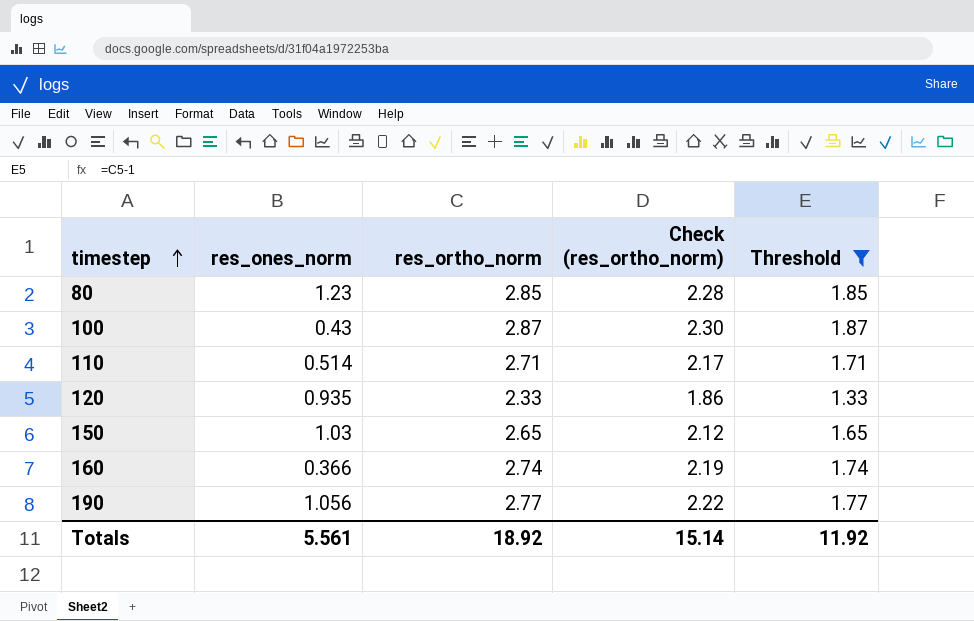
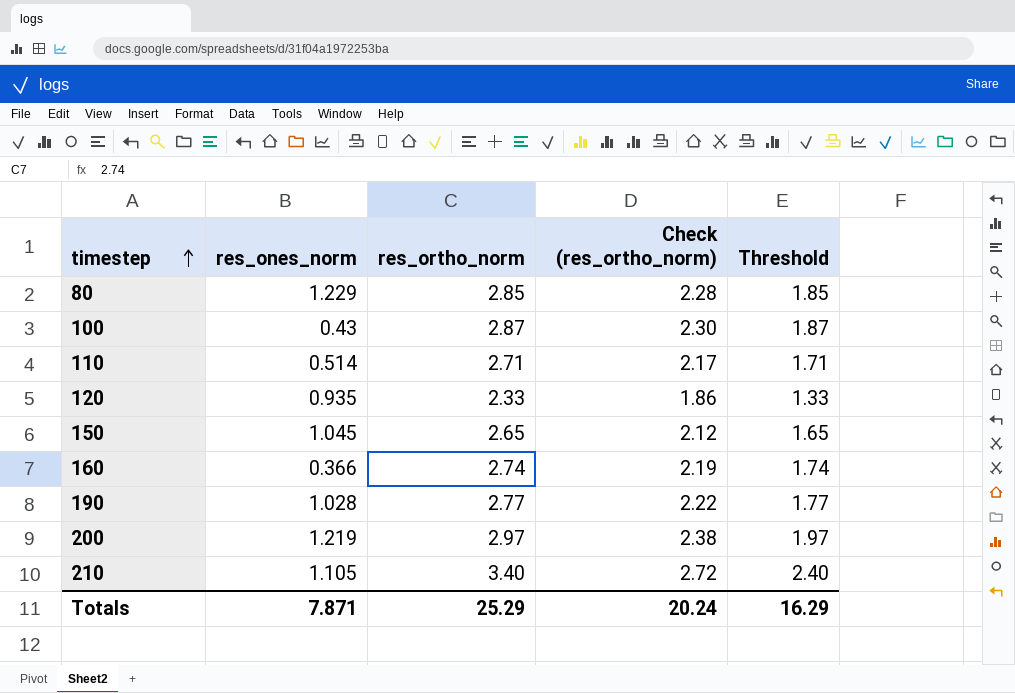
filter: Threshold <= 1.87 -> none
80 | res_ones_norm: 1.23 -> 1.229
150 | res_ones_norm: 1.03 -> 1.045
190 | res_ones_norm: 1.056 -> 1.028
Totals | res_ones_norm: 5.561 -> 7.871
Totals | res_ortho_norm: 18.92 -> 25.29
Totals | Check (res_ortho_norm): 15.14 -> 20.24
Totals | Threshold: 11.92 -> 16.29

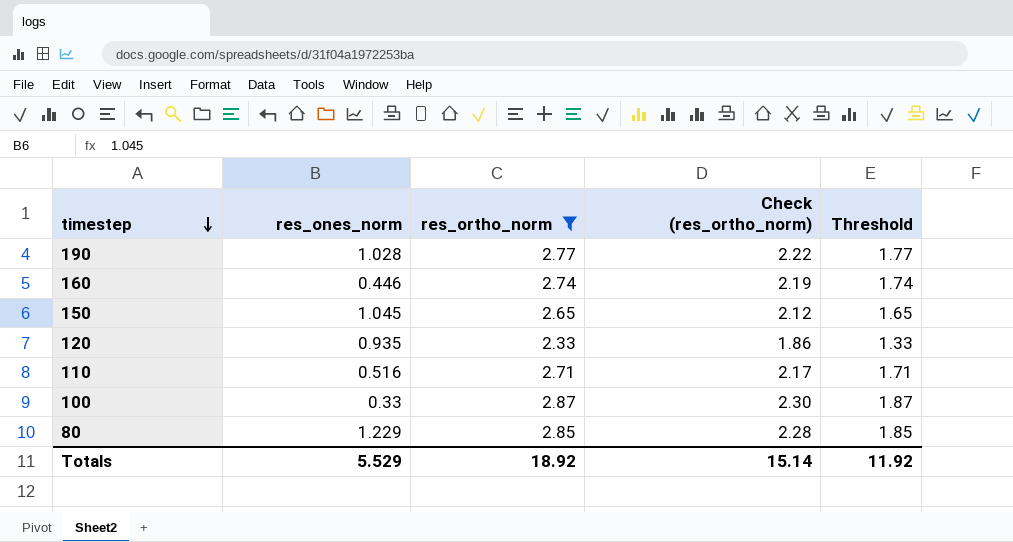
filter: none -> res_ortho_norm <= 2.87
row order: timestep ascending -> timestep descending
160 | res_ones_norm: 0.366 -> 0.446
110 | res_ones_norm: 0.514 -> 0.516
100 | res_ones_norm: 0.43 -> 0.33
Totals | res_ones_norm: 7.871 -> 5.529
Totals | res_ortho_norm: 25.29 -> 18.92
Totals | Check (res_ortho_norm): 20.24 -> 15.14
Totals | Threshold: 16.29 -> 11.92

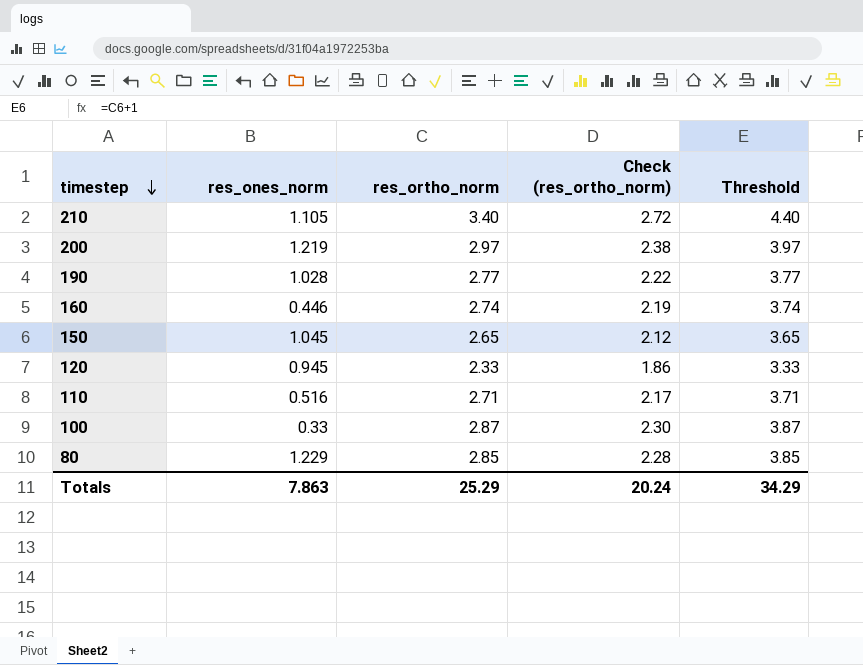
filter: res_ortho_norm <= 2.87 -> none
column Threshold | formula: [res_ortho_norm] - 1 -> [res_ortho_norm] + 1
120 | res_ones_norm: 0.935 -> 0.945
Totals | res_ones_norm: 5.529 -> 7.863
Totals | res_ortho_norm: 18.92 -> 25.29
Totals | Check (res_ortho_norm): 15.14 -> 20.24
Totals | Threshold: 11.92 -> 34.29

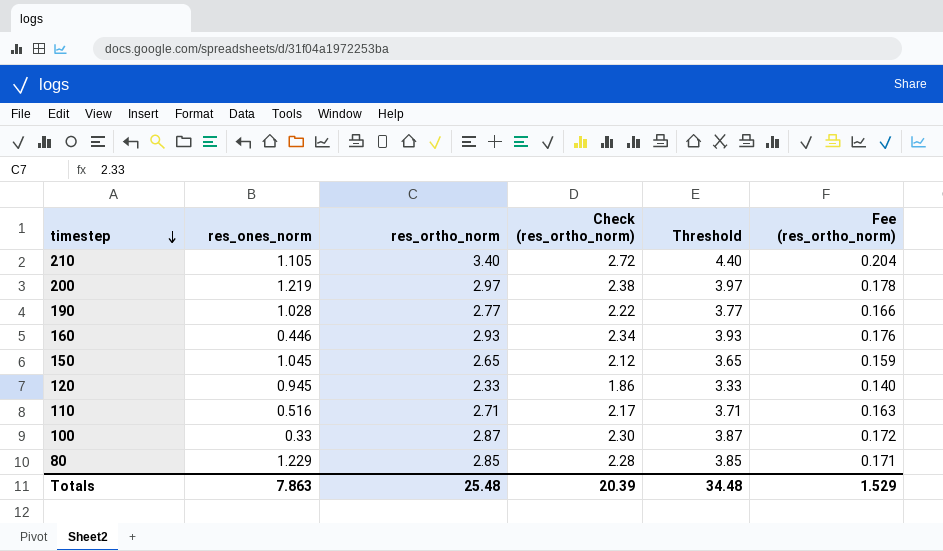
column Fee (res_ortho_norm) | formula: none -> [res_ortho_norm] * 0.06
160 | res_ortho_norm: 2.74 -> 2.93
160 | Check (res_ortho_norm): 2.19 -> 2.34
160 | Threshold: 3.74 -> 3.93
Totals | res_ortho_norm: 25.29 -> 25.48
Totals | Check (res_ortho_norm): 20.24 -> 20.39
Totals | Threshold: 34.29 -> 34.48

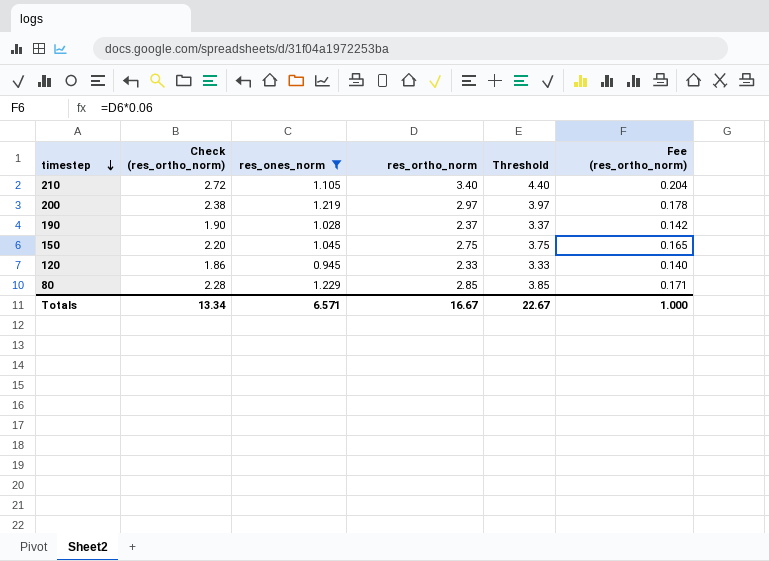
filter: none -> res_ones_norm >= 0.945
column Check (res_ortho_norm) | position: 4 -> 2
190 | Check (res_ortho_norm): 2.22 -> 1.90
190 | res_ortho_norm: 2.77 -> 2.37
190 | Threshold: 3.77 -> 3.37
190 | Fee (res_ortho_norm): 0.166 -> 0.142
150 | Check (res_ortho_norm): 2.12 -> 2.20
150 | res_ortho_norm: 2.65 -> 2.75
150 | Threshold: 3.65 -> 3.75
150 | Fee (res_ortho_norm): 0.159 -> 0.165
Totals | Check (res_ortho_norm): 20.39 -> 13.34
Totals | res_ones_norm: 7.863 -> 6.571
Totals | res_ortho_norm: 25.48 -> 16.67
Totals | Threshold: 34.48 -> 22.67
Totals | Fee (res_ortho_norm): 1.529 -> 1.000

